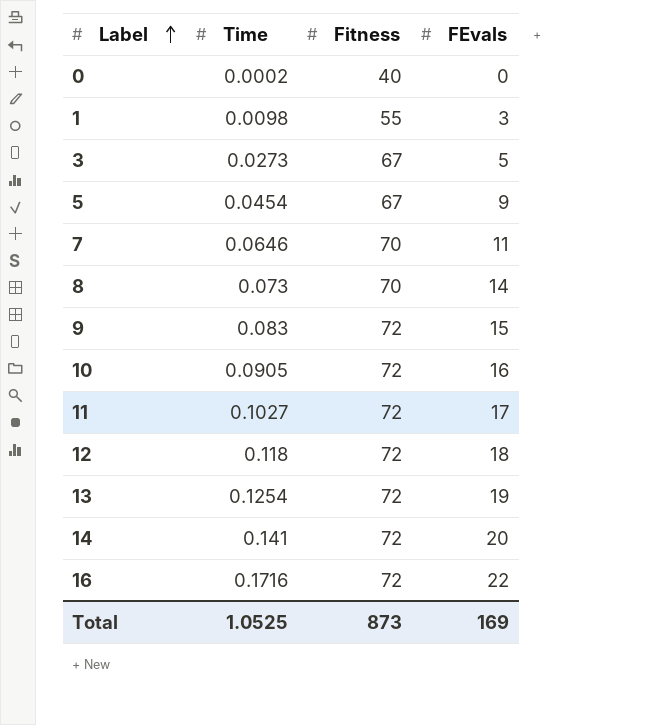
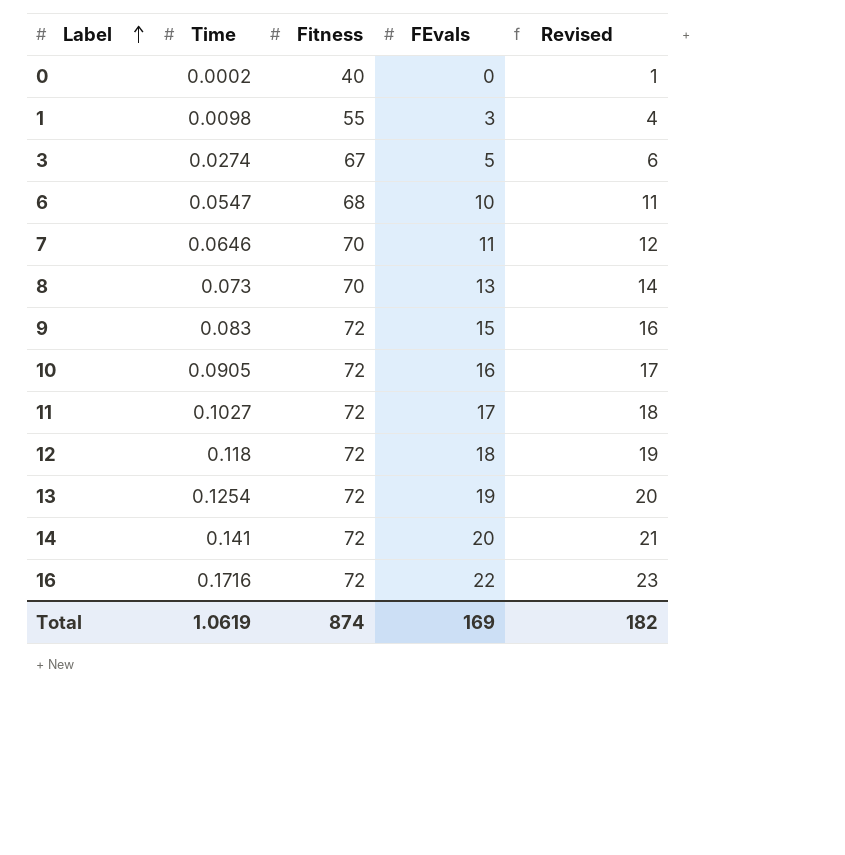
column Revised | formula: none -> [FEvals] + 1
row 5: 0.0454 | 67 | 9 -> none
3 | Time: 0.0273 -> 0.0274
row 6: none -> 0.0547 | 68 | 10 | 11
8 | FEvals: 14 -> 13
Total | Time: 1.0525 -> 1.0619
Total | Fitness: 873 -> 874

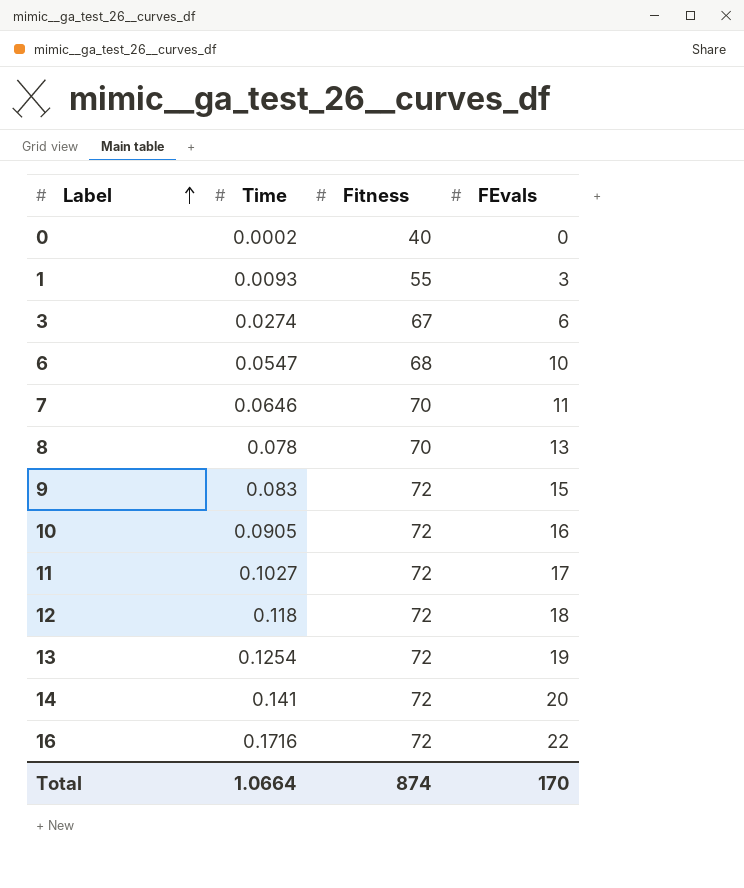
column Revised | formula: [FEvals] + 1 -> none
1 | Time: 0.0098 -> 0.0093
3 | FEvals: 5 -> 6
8 | Time: 0.073 -> 0.078
Total | Time: 1.0619 -> 1.0664
Total | FEvals: 169 -> 170

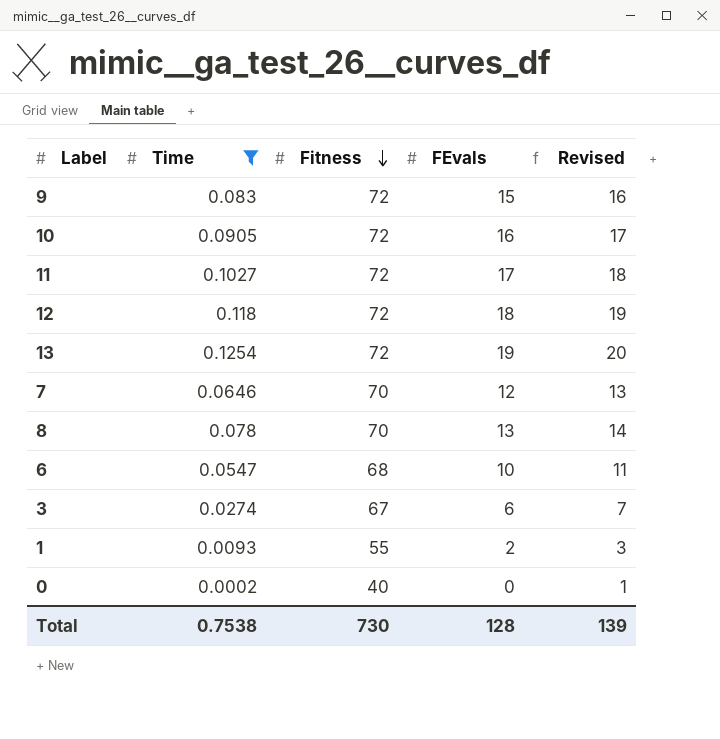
filter: none -> Time <= 0.1254
row order: Label ascending -> Fitness descending
column Revised | formula: none -> [FEvals] + 1
7 | FEvals: 11 -> 12
1 | FEvals: 3 -> 2
Total | Time: 1.0664 -> 0.7538
Total | Fitness: 874 -> 730
Total | FEvals: 170 -> 128

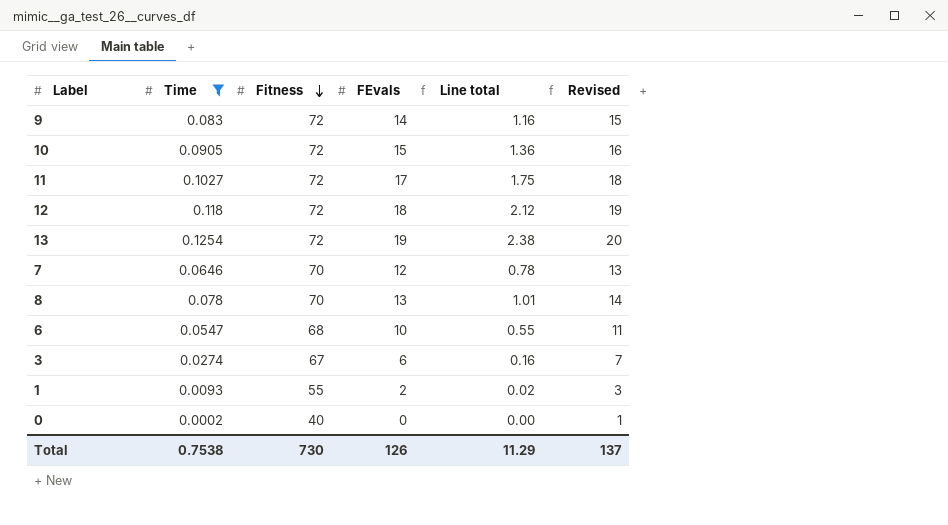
column Line total | formula: none -> [Time] * [FEvals]
9 | FEvals: 15 -> 14
9 | Revised: 16 -> 15
10 | FEvals: 16 -> 15
10 | Revised: 17 -> 16
Total | FEvals: 128 -> 126
Total | Revised: 139 -> 137

